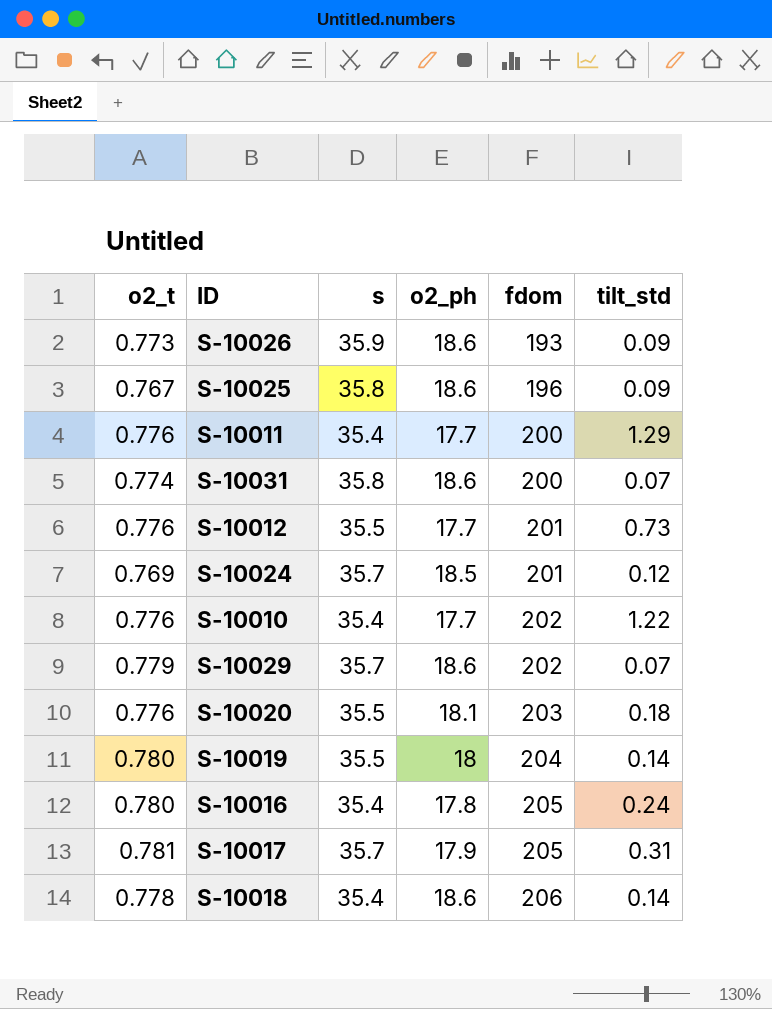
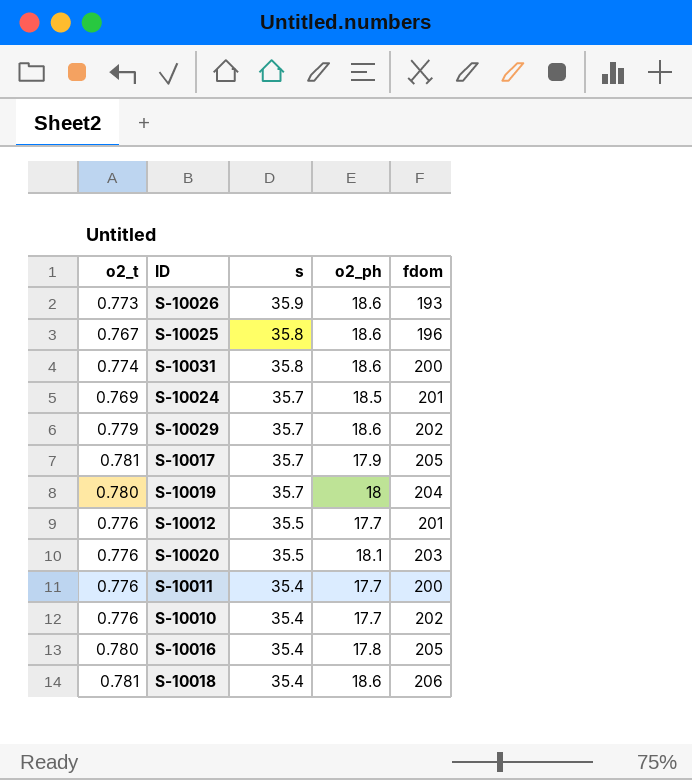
row order: fdom ascending -> s descending
column tilt_std | position: 6 -> none
S-10019 | s: 35.5 -> 35.7
S-10018 | o2_t: 0.778 -> 0.781

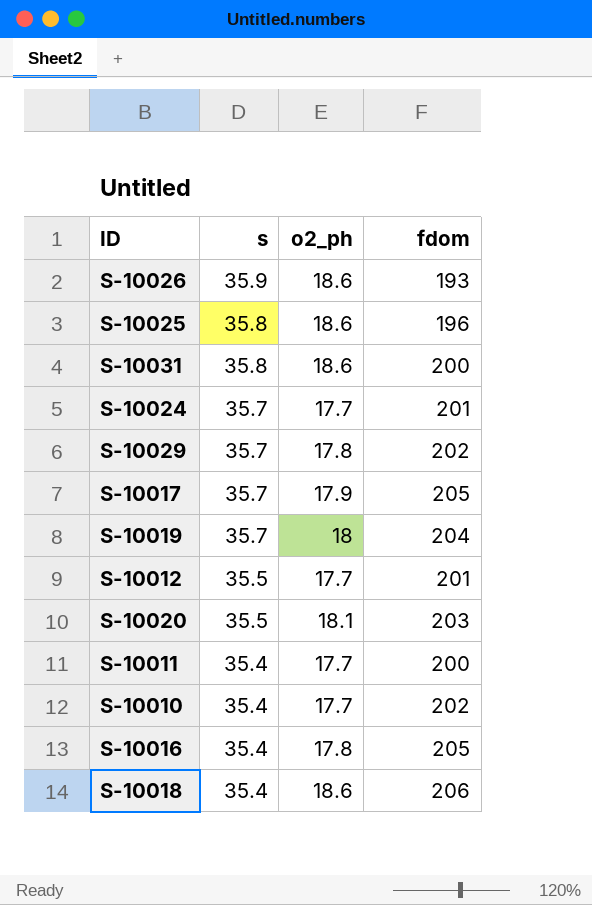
column o2_t | position: 1 -> none
S-10024 | o2_ph: 18.5 -> 17.7
S-10029 | o2_ph: 18.6 -> 17.8

